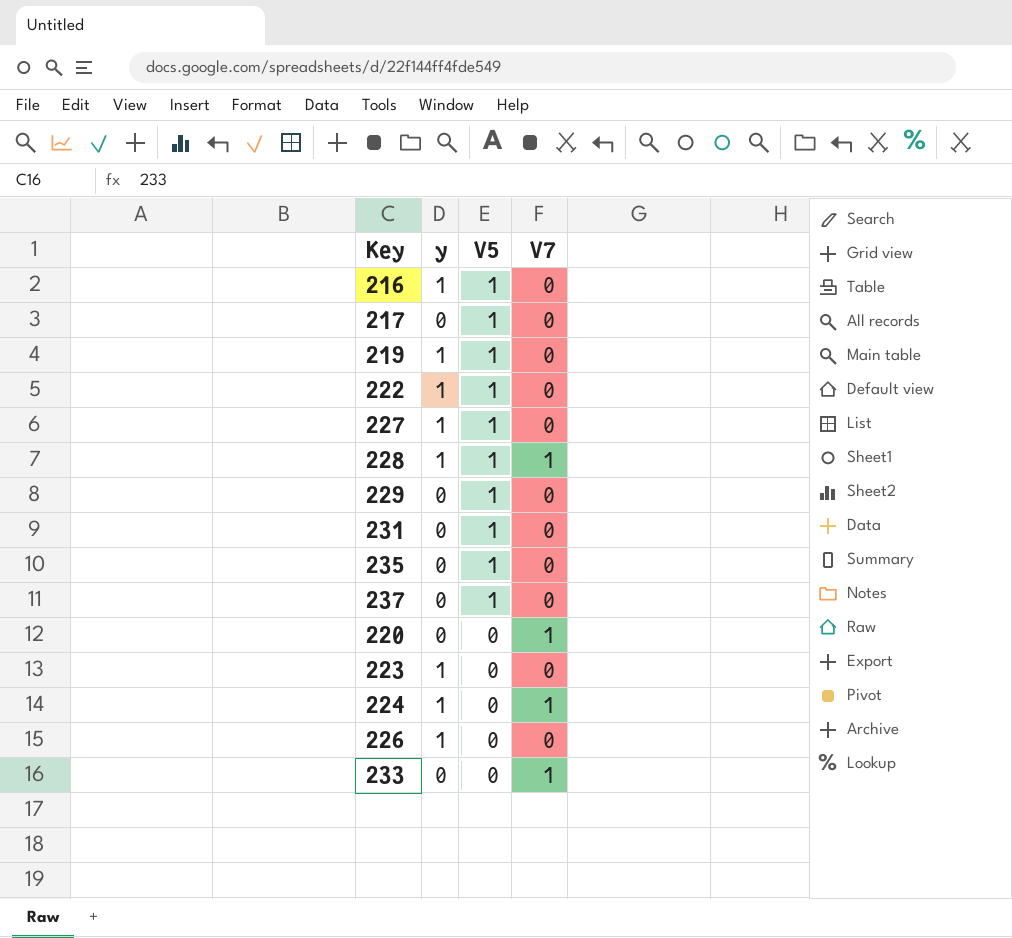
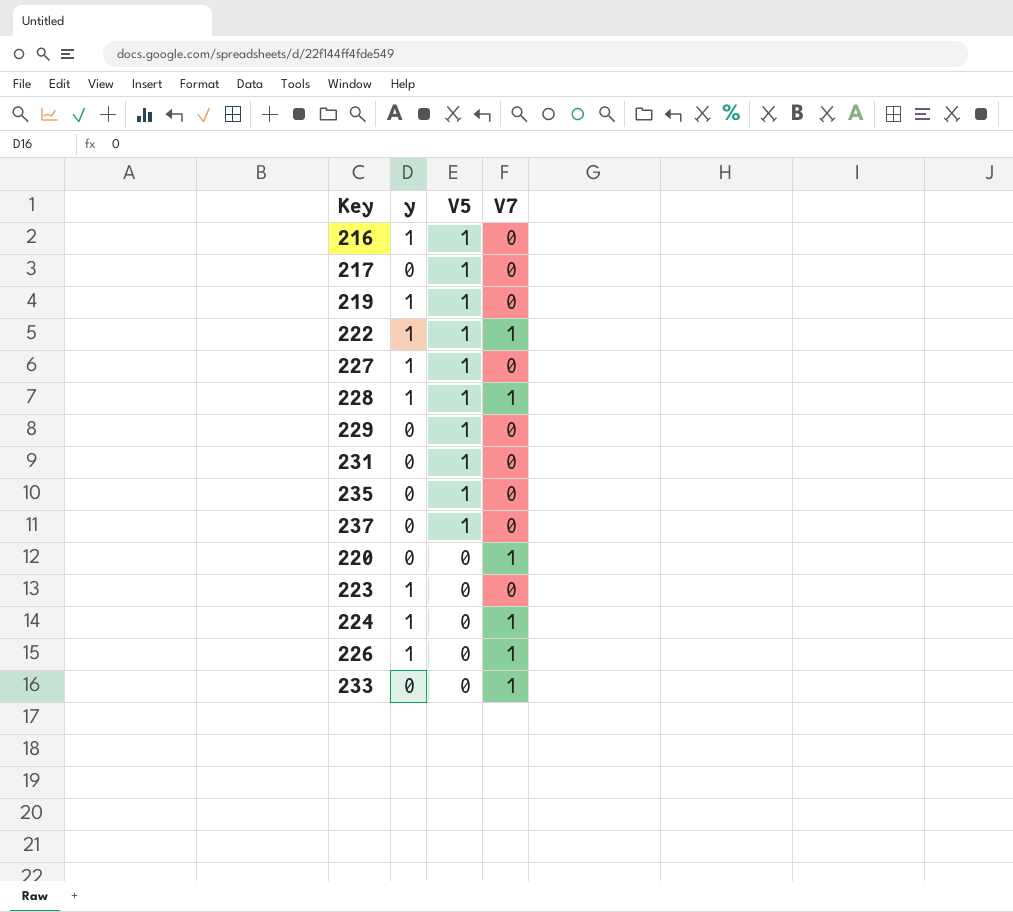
222 | V7: 0 -> 1
226 | V7: 0 -> 1

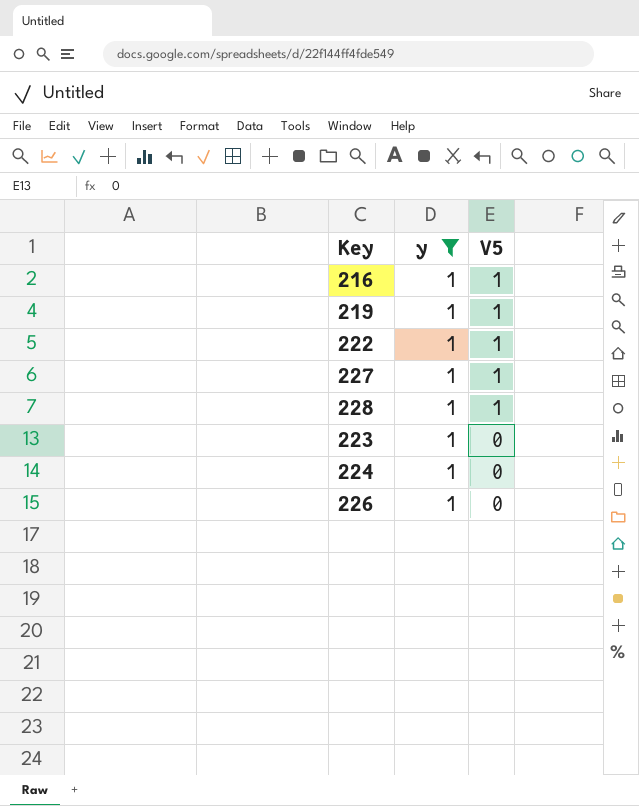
filter: none -> y = 1
column V7 | position: 4 -> none

